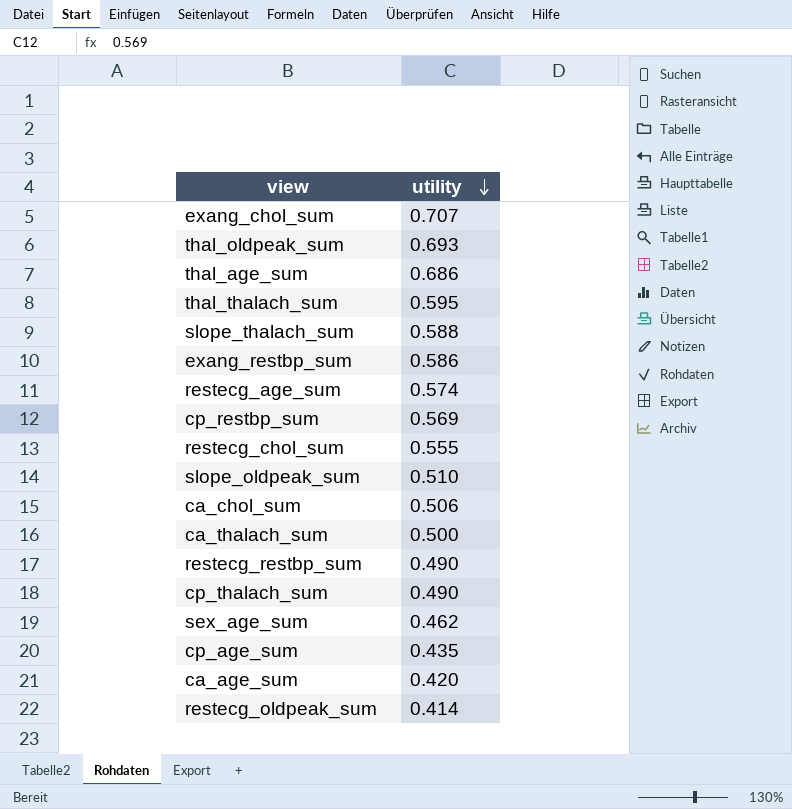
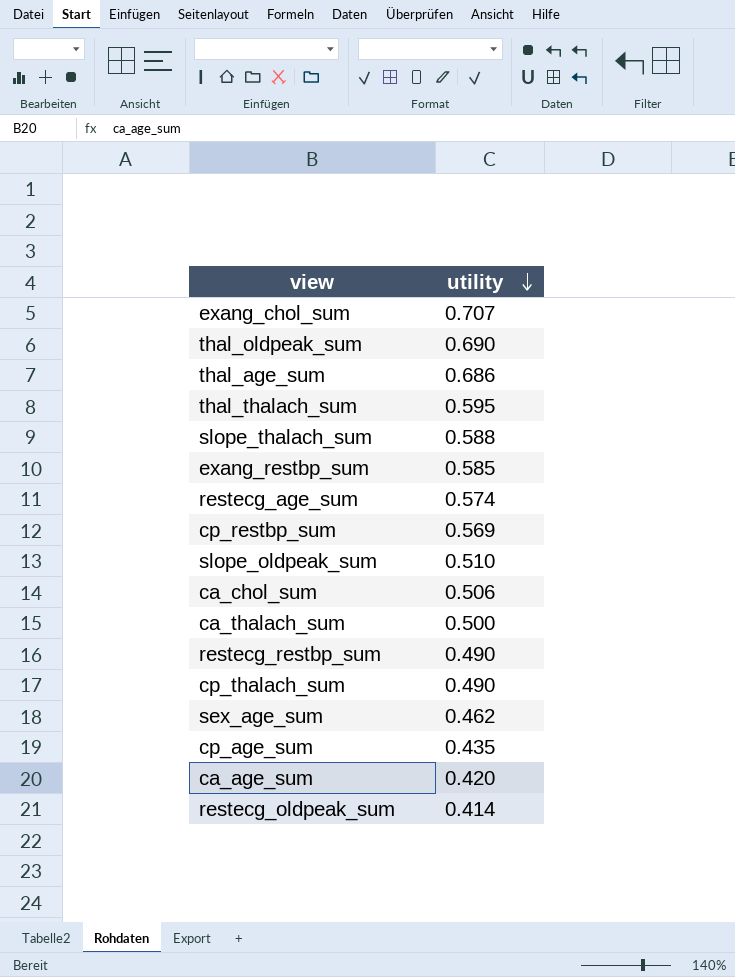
row restecg_chol_sum: 0.555 -> none
thal_oldpeak_sum | utility: 0.693 -> 0.690
exang_restbp_sum | utility: 0.586 -> 0.585

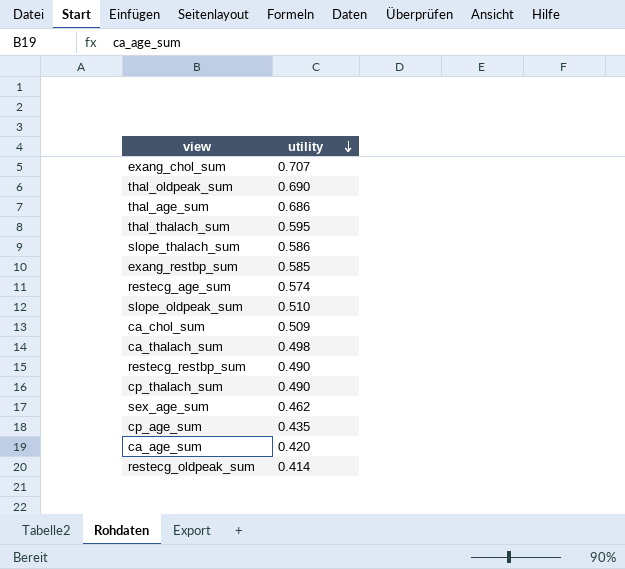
row cp_restbp_sum: 0.569 -> none
slope_thalach_sum | utility: 0.588 -> 0.586
ca_chol_sum | utility: 0.506 -> 0.509
ca_thalach_sum | utility: 0.500 -> 0.498

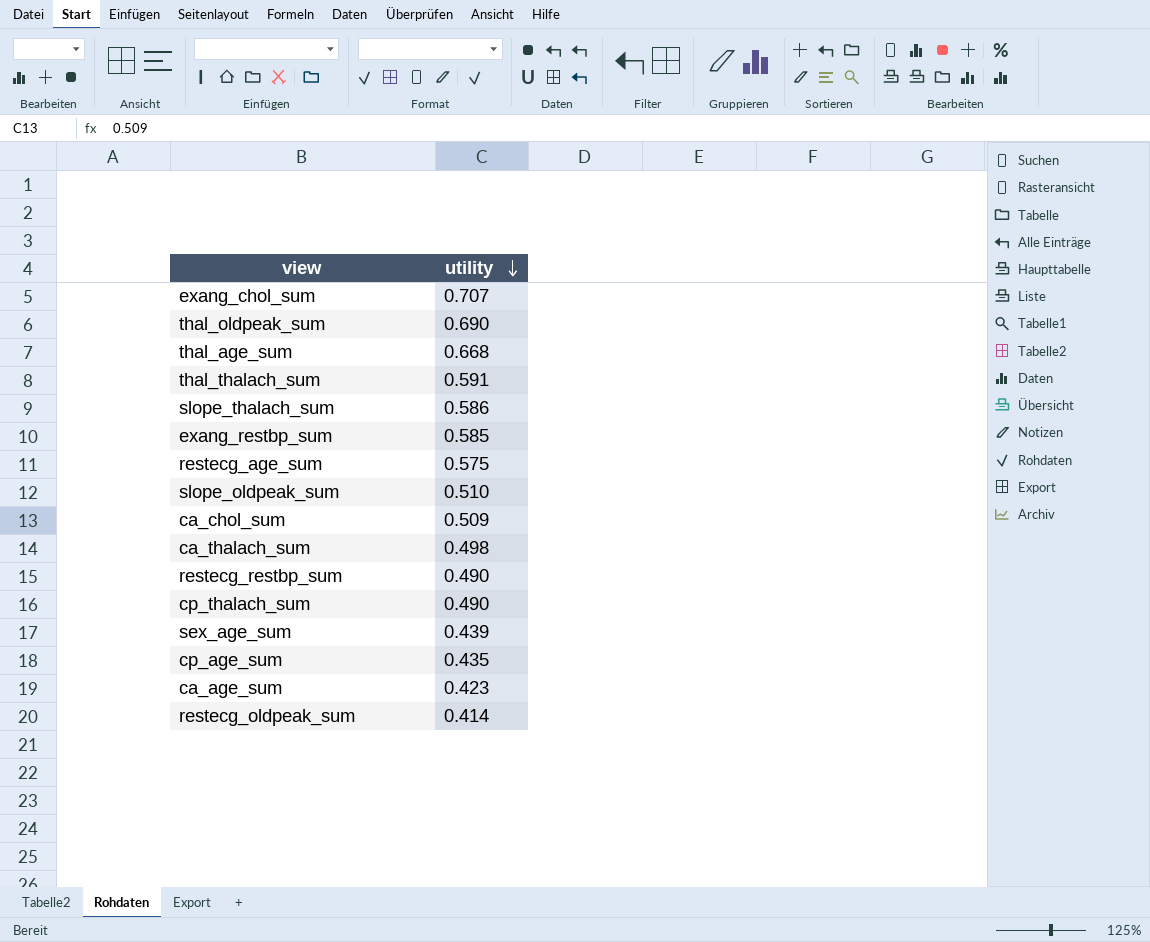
thal_age_sum | utility: 0.686 -> 0.668
thal_thalach_sum | utility: 0.595 -> 0.591
restecg_age_sum | utility: 0.574 -> 0.575
sex_age_sum | utility: 0.462 -> 0.439
ca_age_sum | utility: 0.420 -> 0.423

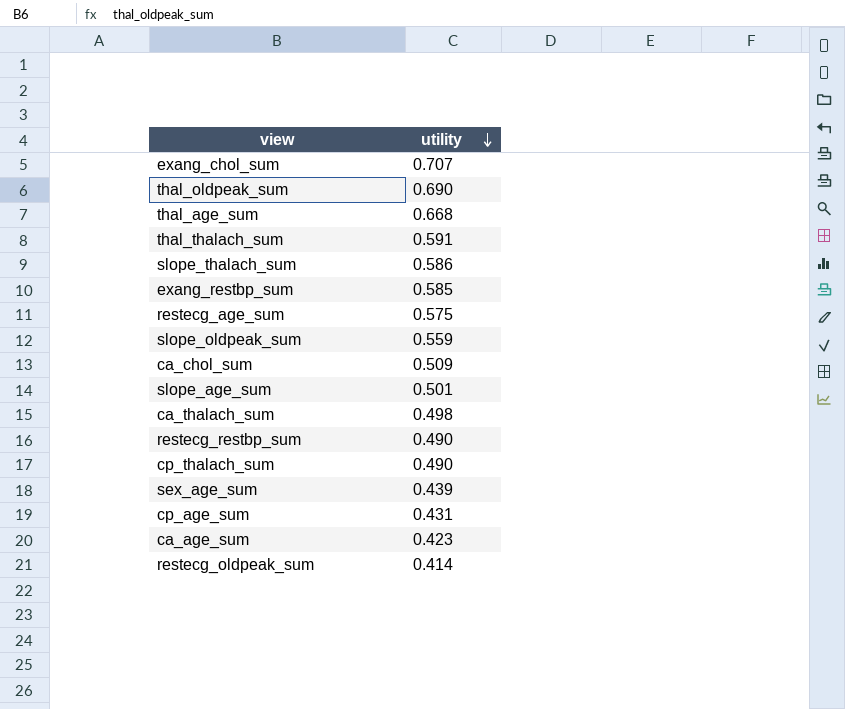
slope_oldpeak_sum | utility: 0.510 -> 0.559
row slope_age_sum: none -> 0.501
cp_age_sum | utility: 0.435 -> 0.431

